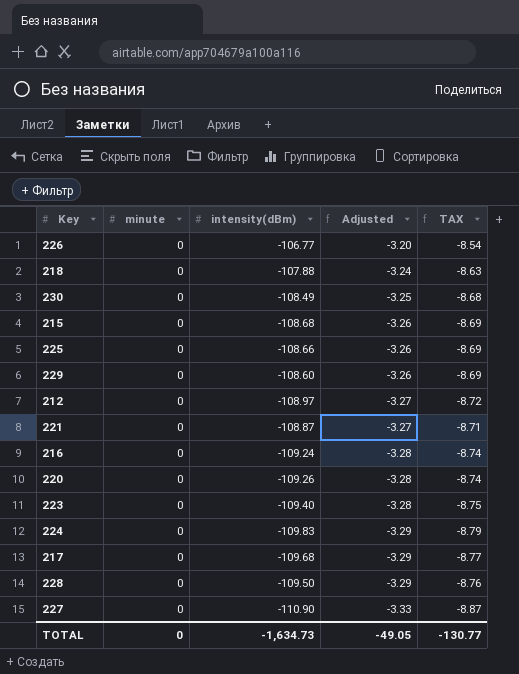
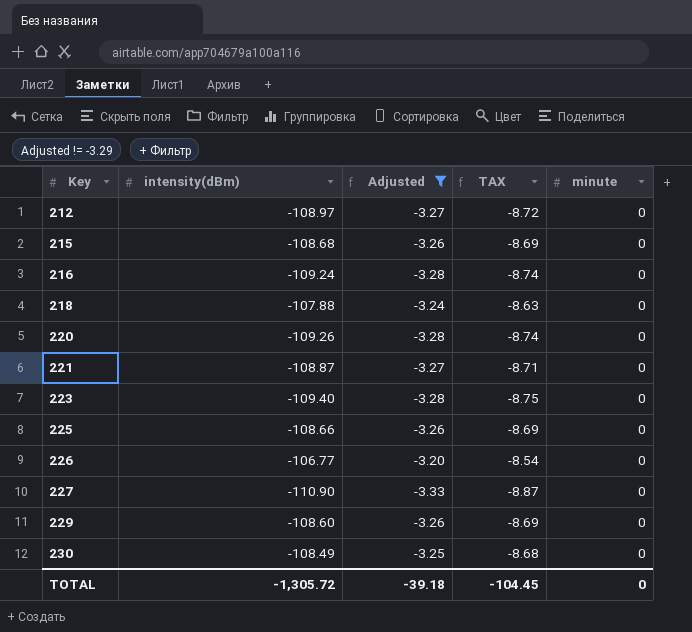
filter: none -> Adjusted != -3.29
row order: Adjusted descending -> Key ascending
column minute | position: 2 -> 5
TOTAL | intensity(dBm): -1,634.73 -> -1,305.72
TOTAL | Adjusted: -49.05 -> -39.18
TOTAL | TAX: -130.77 -> -104.45

